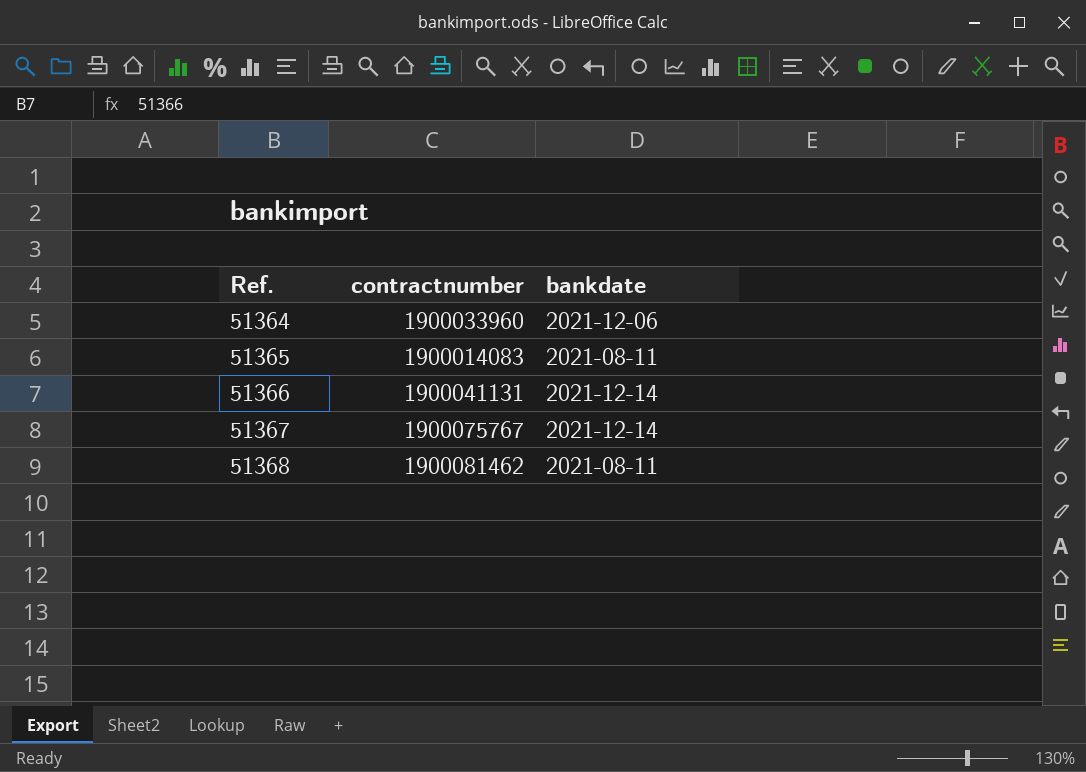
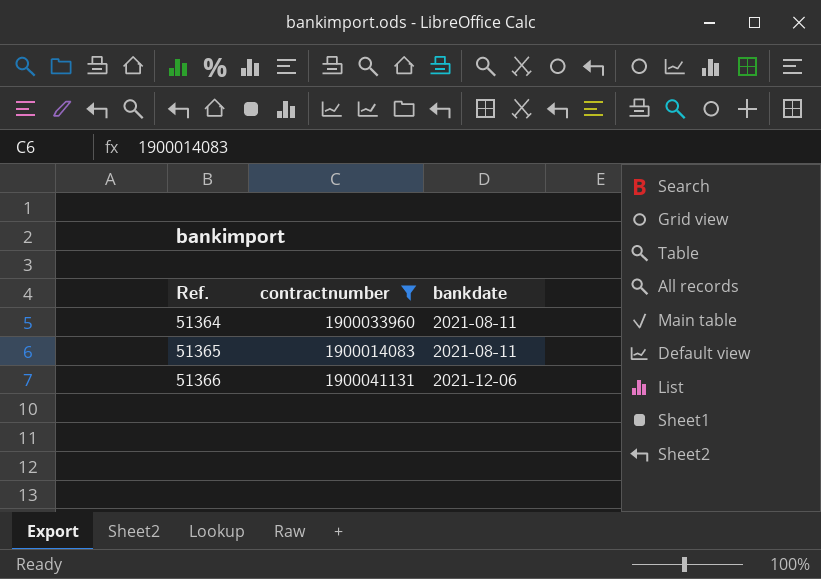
filter: none -> contractnumber <= 1900041131
51364 | bankdate: 2021-12-06 -> 2021-08-11
51366 | bankdate: 2021-12-14 -> 2021-12-06

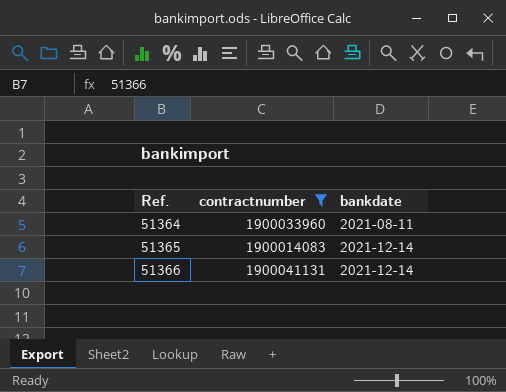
51365 | bankdate: 2021-08-11 -> 2021-12-14
51366 | bankdate: 2021-12-06 -> 2021-12-14

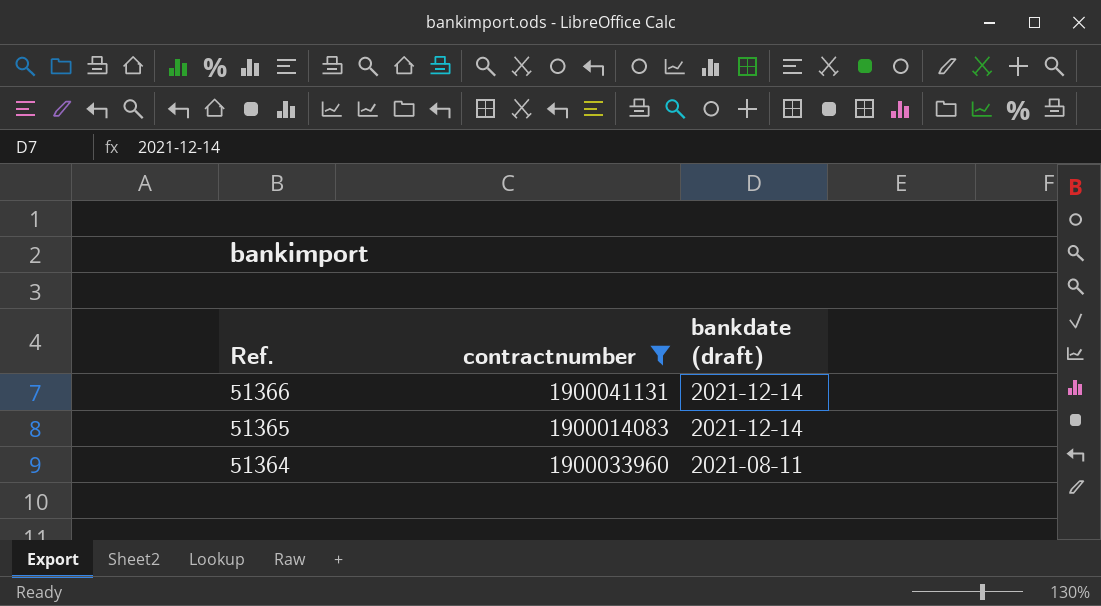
row order: Ref. ascending -> Ref. descending
column name: bankdate -> bankdate (draft)

